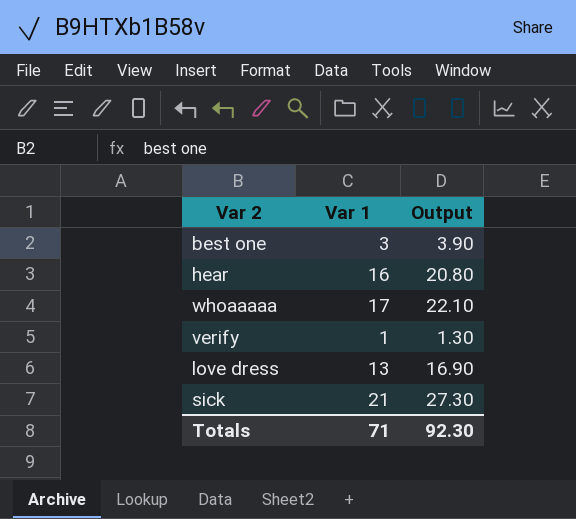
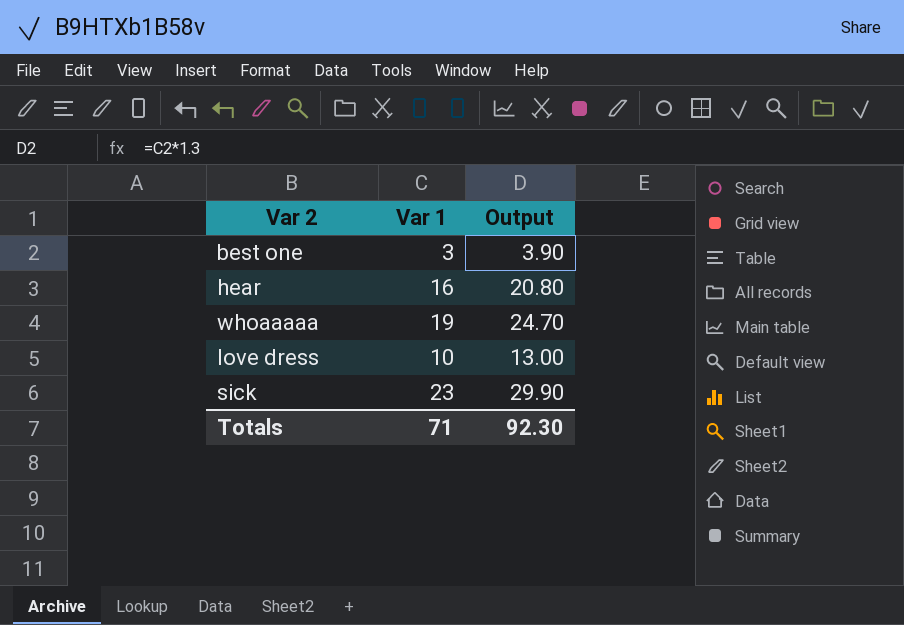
row verify: 1 | 1.30 -> none
whoaaaaa | Var 1: 17 -> 19
whoaaaaa | Output: 22.10 -> 24.70
love dress | Var 1: 13 -> 10
love dress | Output: 16.90 -> 13.00
sick | Var 1: 21 -> 23
sick | Output: 27.30 -> 29.90

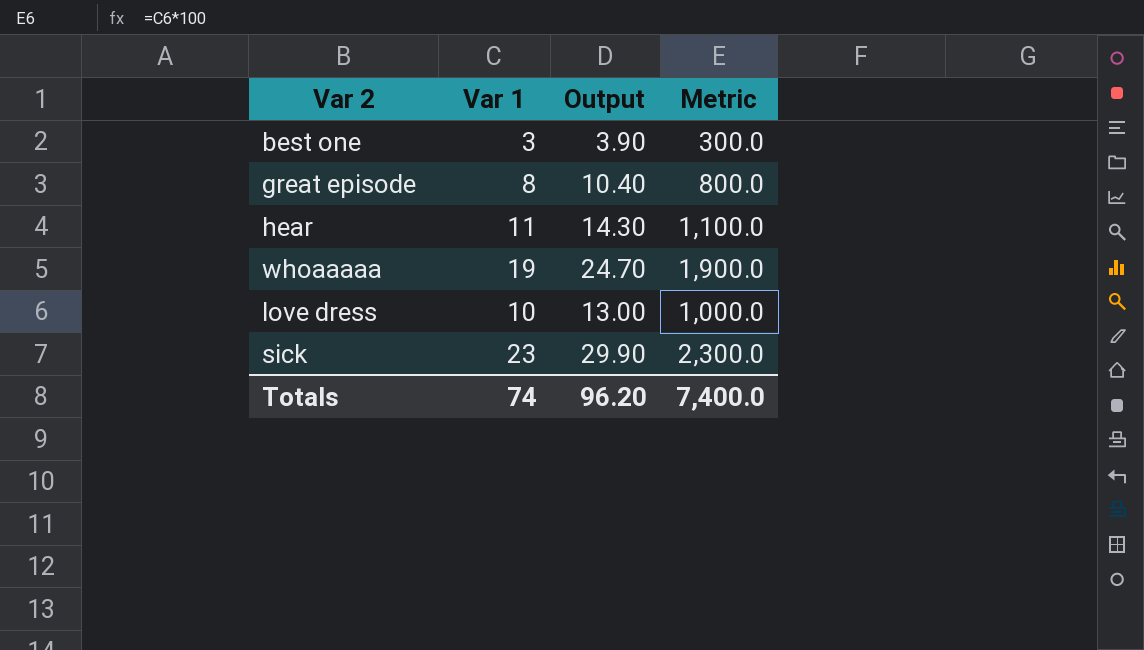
column Metric | formula: none -> [Var 1] * 100
row great episode: none -> 8 | 10.40 | 800.0
hear | Var 1: 16 -> 11
hear | Output: 20.80 -> 14.30
Totals | Var 1: 71 -> 74
Totals | Output: 92.30 -> 96.20

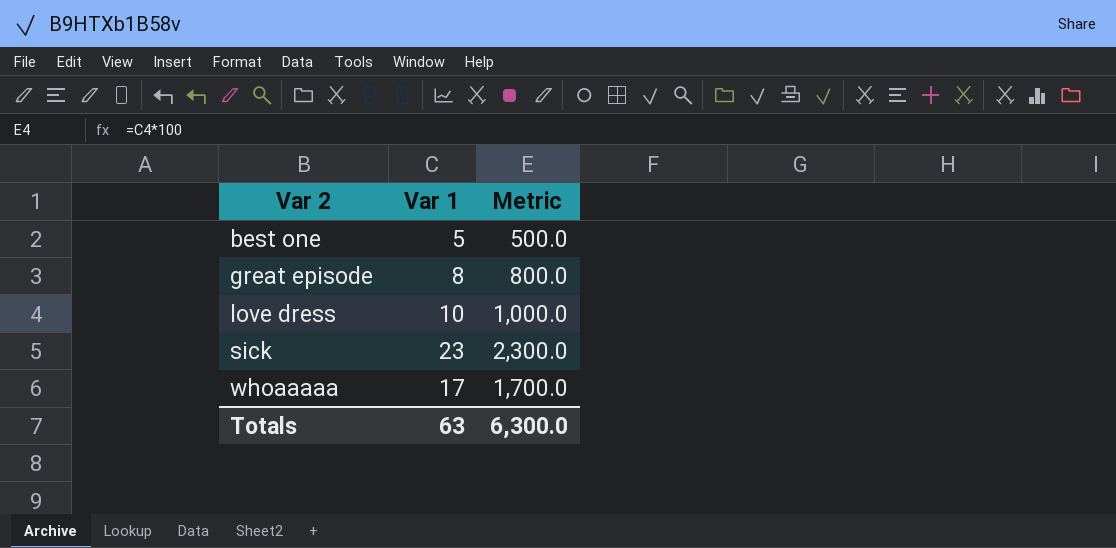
row order: none -> Var 2 ascending
column Output | formula: [Var 1] * 1.3 -> none
row hear: 11 | 14.30 | 1,100.0 -> none
best one | Var 1: 3 -> 5
best one | Metric: 300.0 -> 500.0
whoaaaaa | Var 1: 19 -> 17
whoaaaaa | Metric: 1,900.0 -> 1,700.0
Totals | Var 1: 74 -> 63
Totals | Metric: 7,400.0 -> 6,300.0

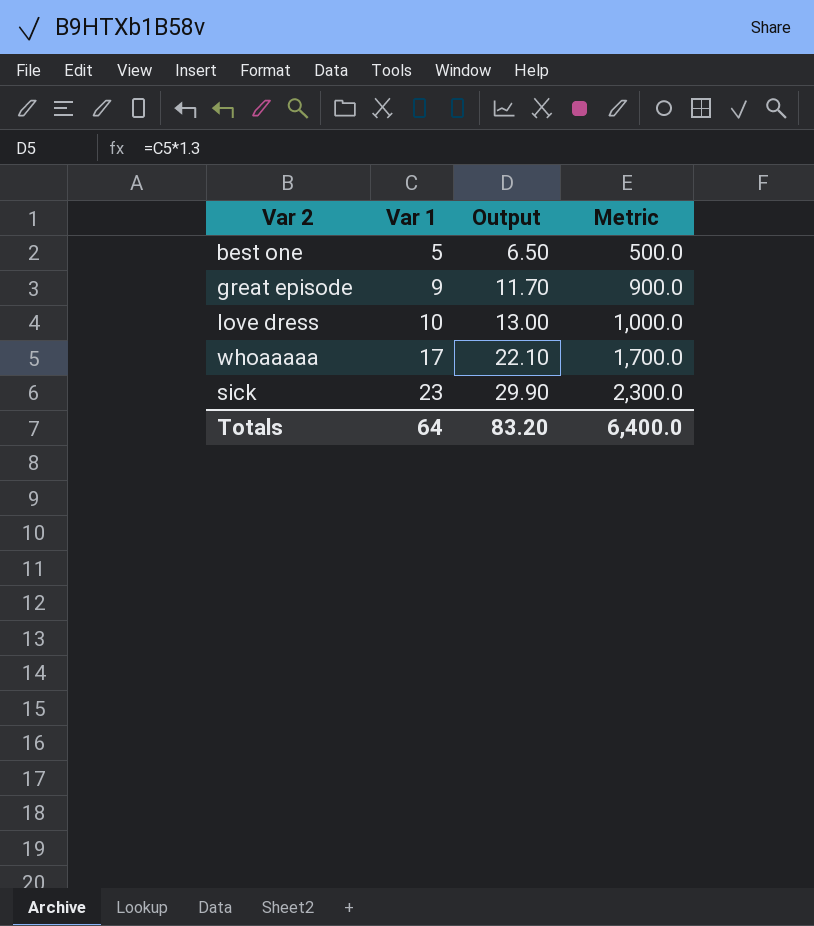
row order: Var 2 ascending -> Var 1 ascending
column Output | formula: none -> [Var 1] * 1.3
great episode | Var 1: 8 -> 9
great episode | Metric: 800.0 -> 900.0
Totals | Var 1: 63 -> 64
Totals | Metric: 6,300.0 -> 6,400.0

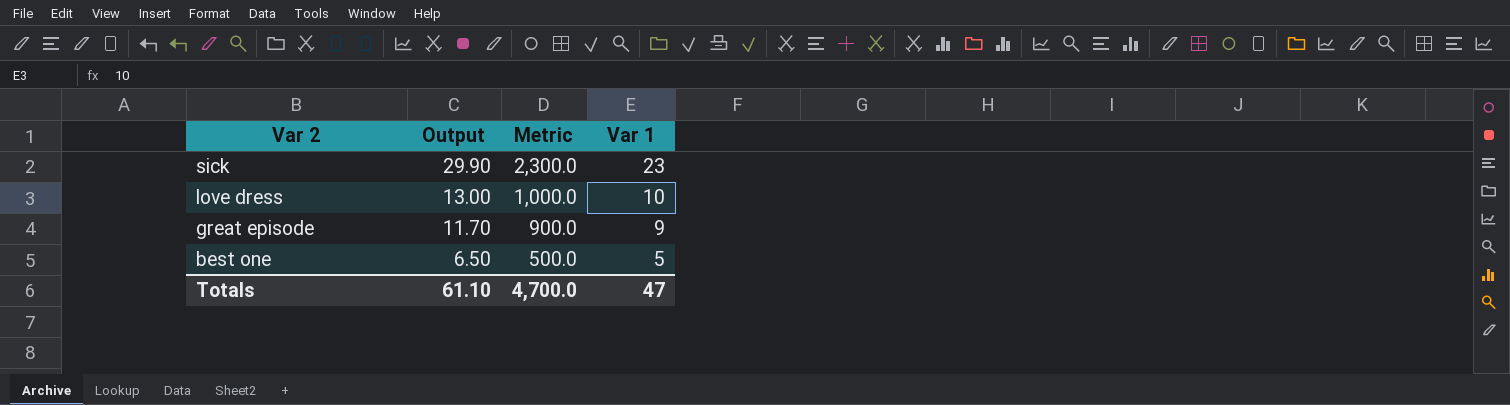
row order: Var 1 ascending -> Var 2 descending
column Var 1 | position: 2 -> 4
row whoaaaaa: 17 | 22.10 | 1,700.0 -> none
Totals | Output: 83.20 -> 61.10
Totals | Metric: 6,400.0 -> 4,700.0
Totals | Var 1: 64 -> 47

